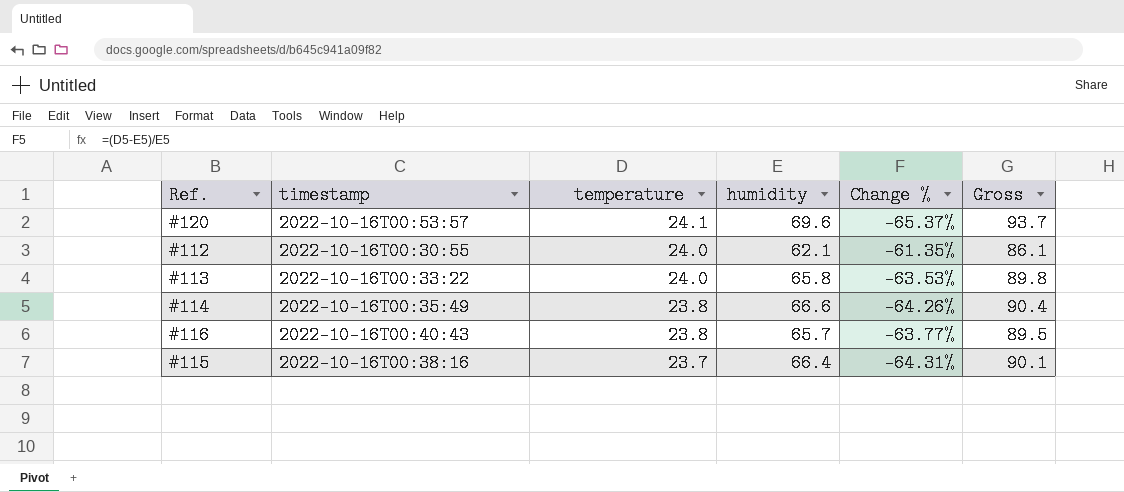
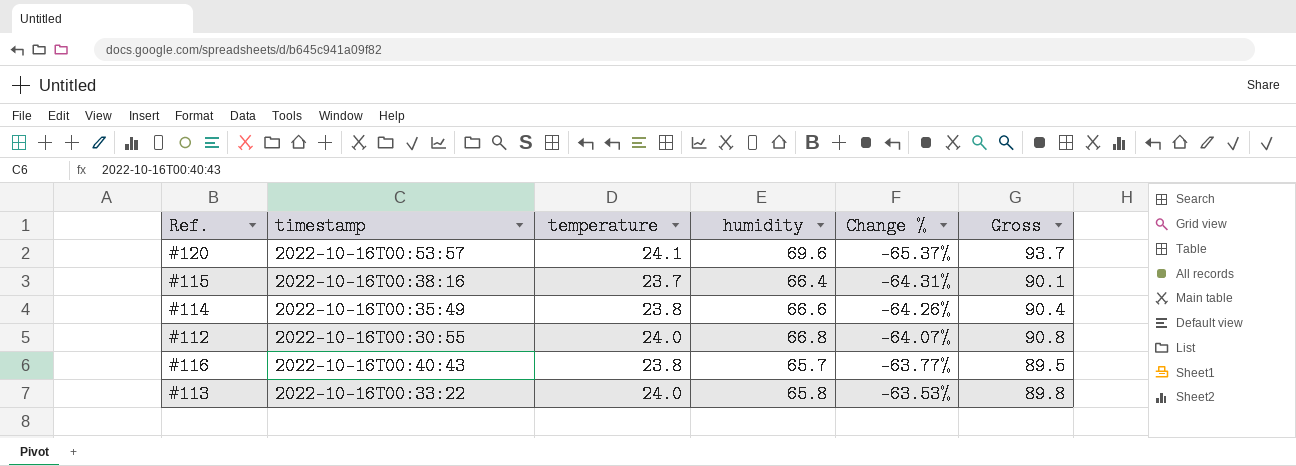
row order: temperature descending -> Change % ascending
#112 | humidity: 62.1 -> 66.8
#112 | Change %: -61.35% -> -64.07%
#112 | Gross: 86.1 -> 90.8

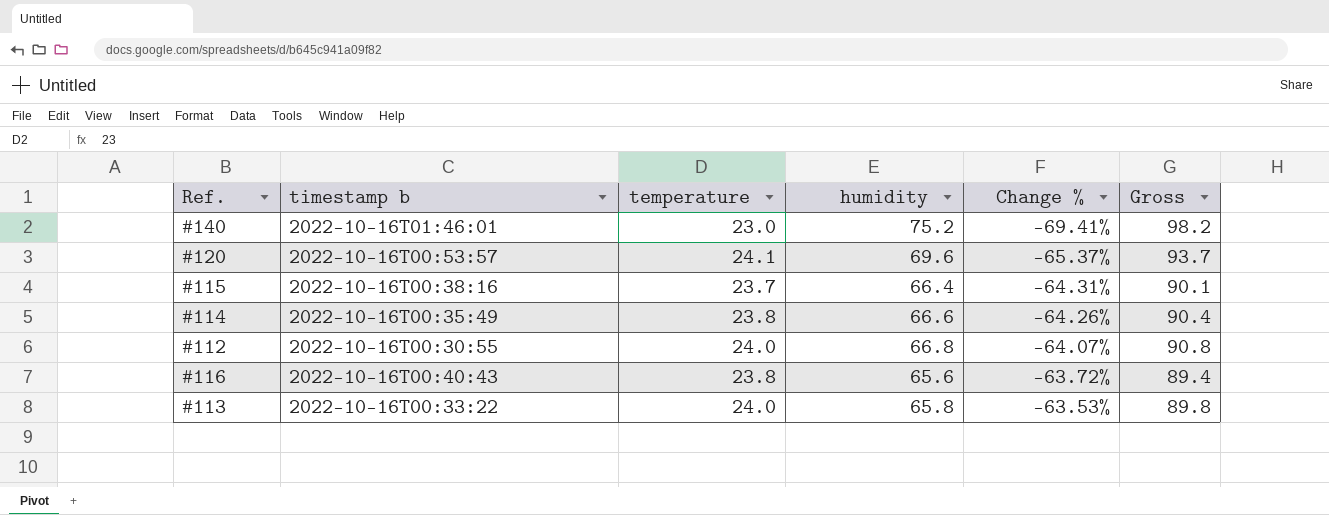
column name: timestamp -> timestamp b
row #140: none -> 2022-10-16T01:46:01 | 23.0 | 75.2 | -69.41% | 98.2
#116 | humidity: 65.7 -> 65.6
#116 | Change %: -63.77% -> -63.72%
#116 | Gross: 89.5 -> 89.4

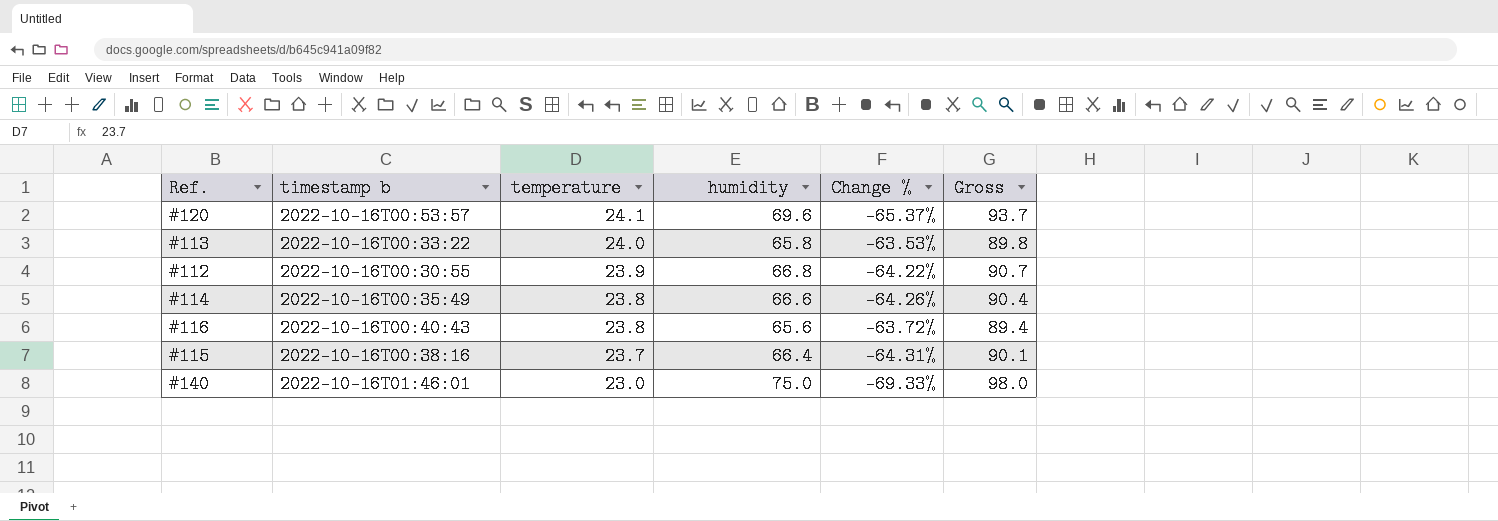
row order: Change % ascending -> temperature descending
#112 | temperature: 24.0 -> 23.9
#112 | Change %: -64.07% -> -64.22%
#112 | Gross: 90.8 -> 90.7
#140 | humidity: 75.2 -> 75.0
#140 | Change %: -69.41% -> -69.33%
#140 | Gross: 98.2 -> 98.0

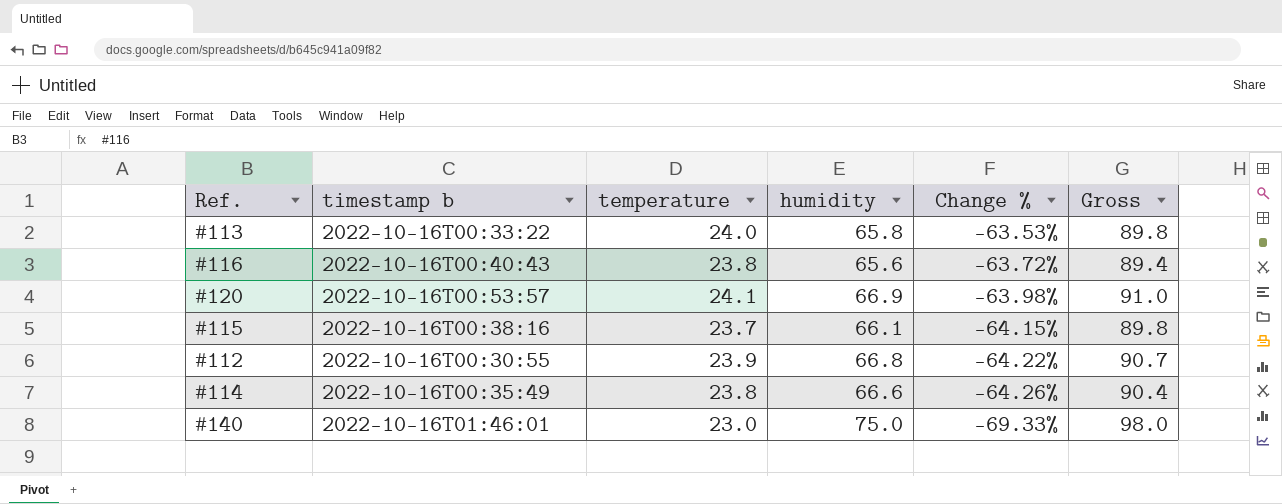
row order: temperature descending -> Change % descending
#120 | humidity: 69.6 -> 66.9
#120 | Change %: -65.37% -> -63.98%
#120 | Gross: 93.7 -> 91.0
#115 | humidity: 66.4 -> 66.1
#115 | Change %: -64.31% -> -64.15%
#115 | Gross: 90.1 -> 89.8

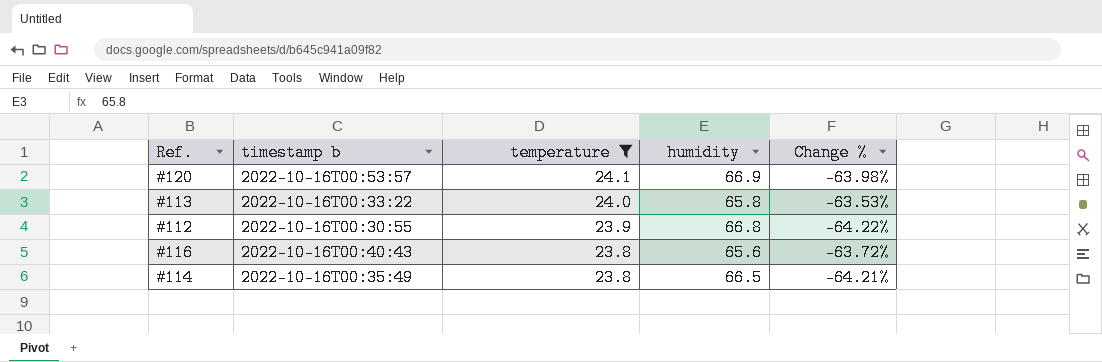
filter: none -> temperature >= 23.8
row order: Change % descending -> temperature descending
column Gross | formula: [temperature] + [humidity] -> none
#114 | humidity: 66.6 -> 66.5
#114 | Change %: -64.26% -> -64.21%

